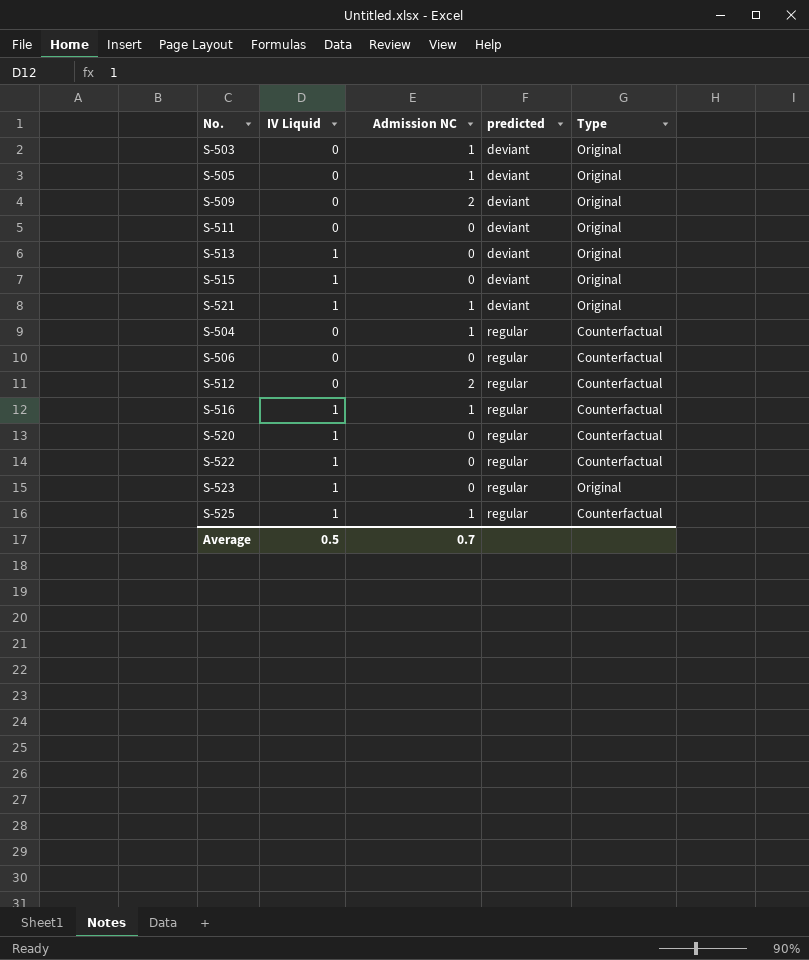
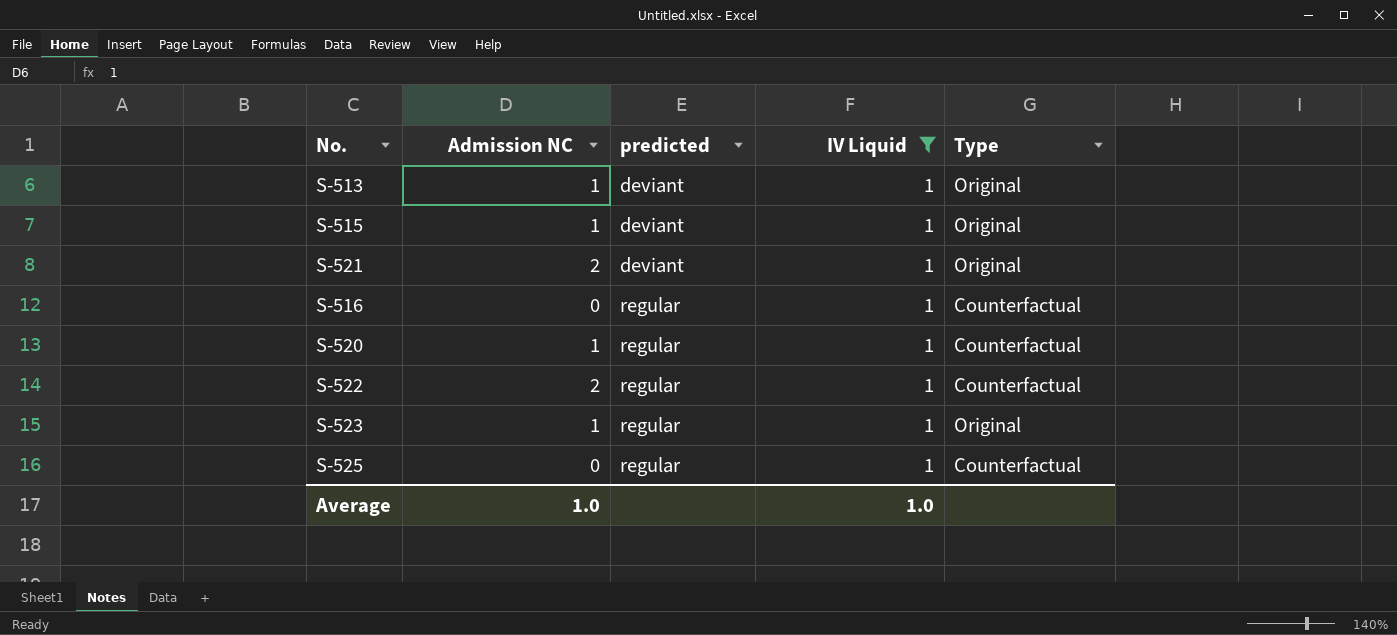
filter: none -> IV Liquid = 1
column IV Liquid | position: 2 -> 4
S-513 | Admission NC: 0 -> 1
S-515 | Admission NC: 0 -> 1
S-521 | Admission NC: 1 -> 2
S-516 | Admission NC: 1 -> 0
S-520 | Admission NC: 0 -> 1
S-522 | Admission NC: 0 -> 2
S-523 | Admission NC: 0 -> 1
S-525 | Admission NC: 1 -> 0
Average | Admission NC: 0.7 -> 1.0
Average | IV Liquid: 0.5 -> 1.0

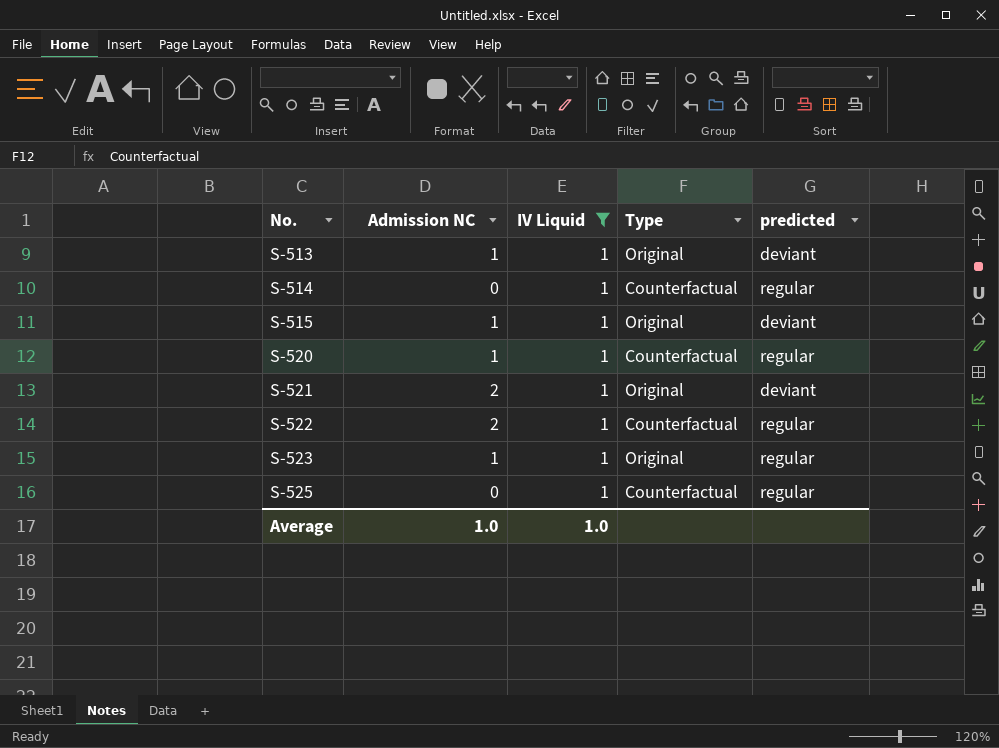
row order: predicted ascending -> No. ascending
column predicted | position: 3 -> 5
row S-516: 0 | regular | 1 | Counterfactual -> none
row S-514: none -> 0 | 1 | Counterfactual | regular

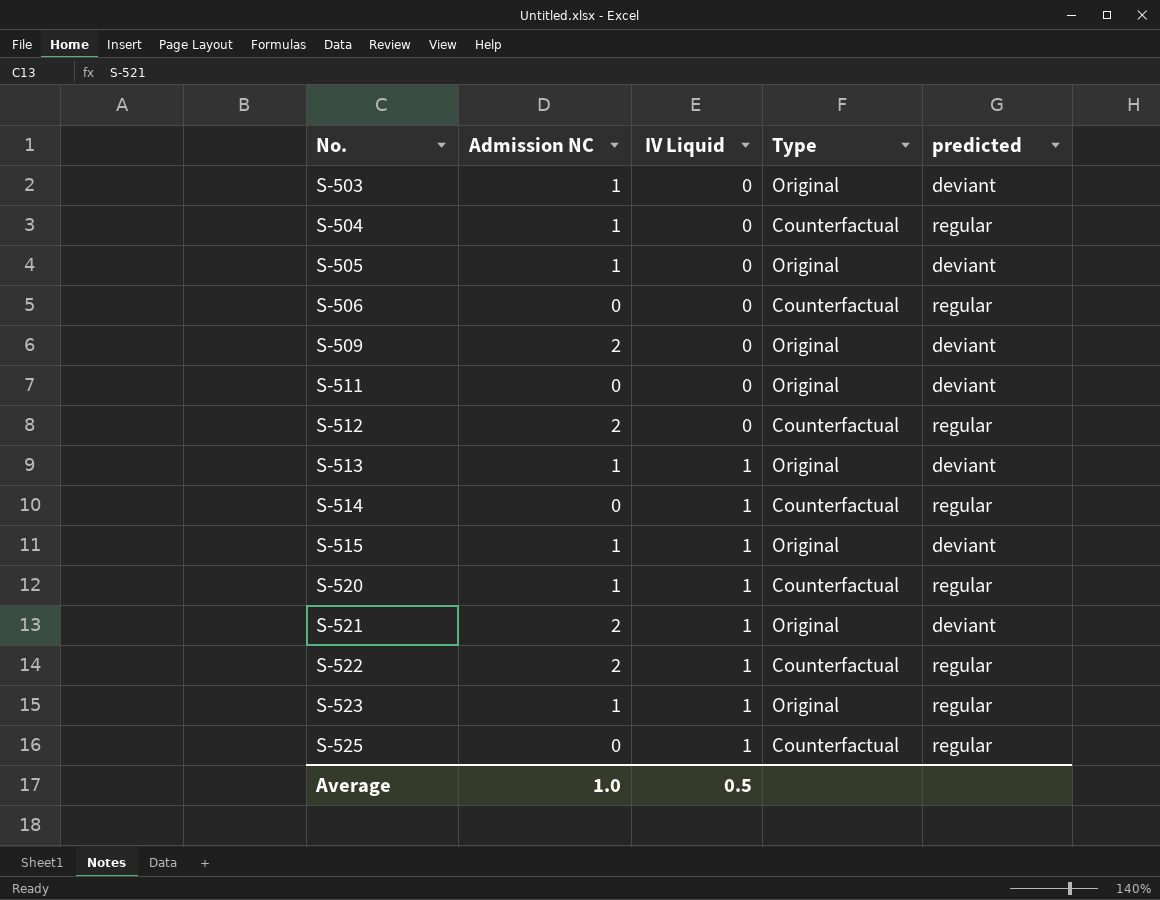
filter: IV Liquid = 1 -> none
Average | IV Liquid: 1.0 -> 0.5

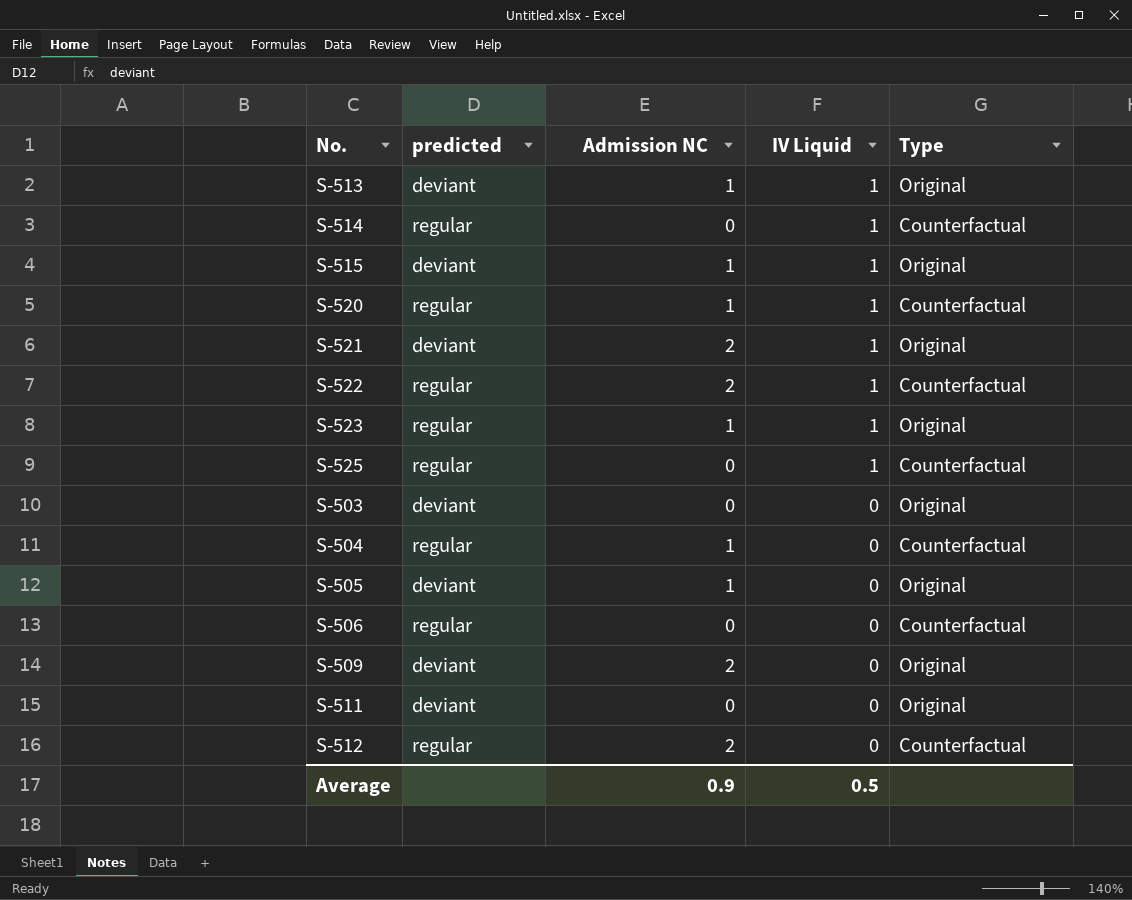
row order: No. ascending -> IV Liquid descending
column predicted | position: 5 -> 2
S-503 | Admission NC: 1 -> 0
Average | Admission NC: 1.0 -> 0.9

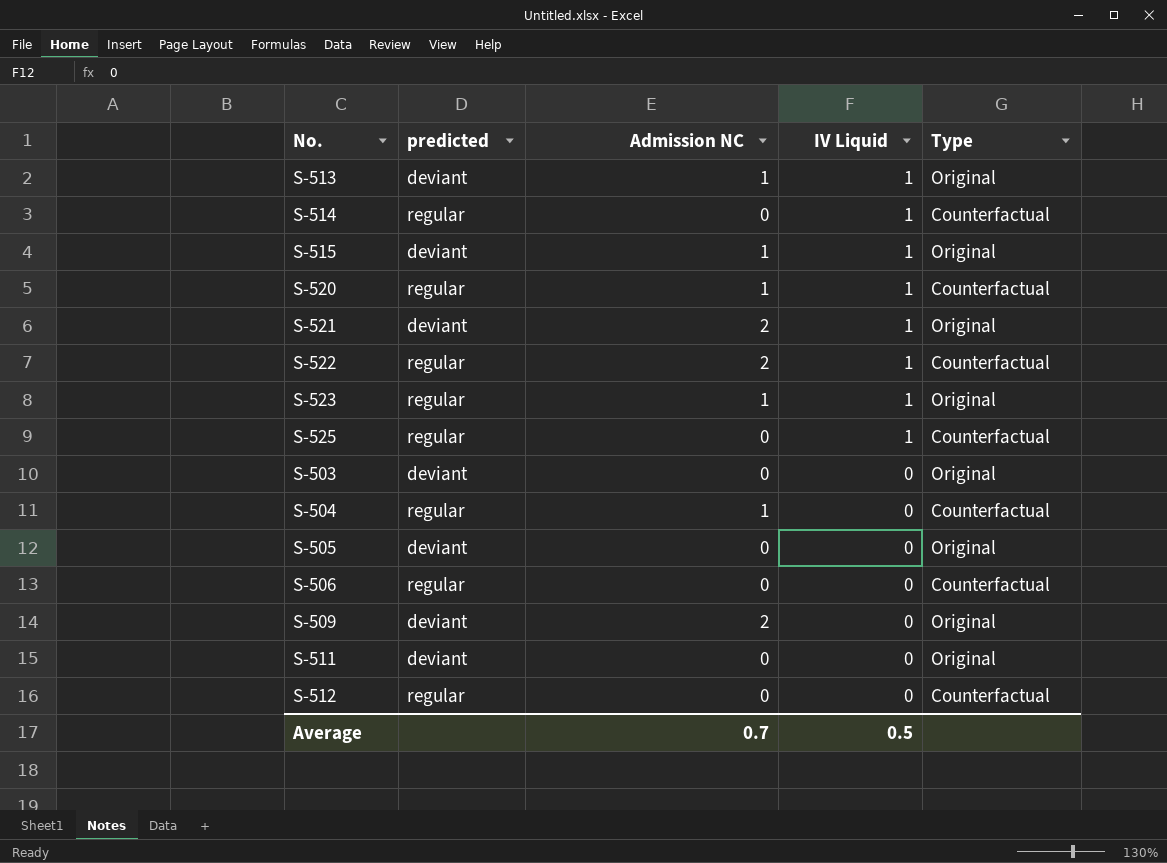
S-505 | Admission NC: 1 -> 0
S-512 | Admission NC: 2 -> 0
Average | Admission NC: 0.9 -> 0.7

